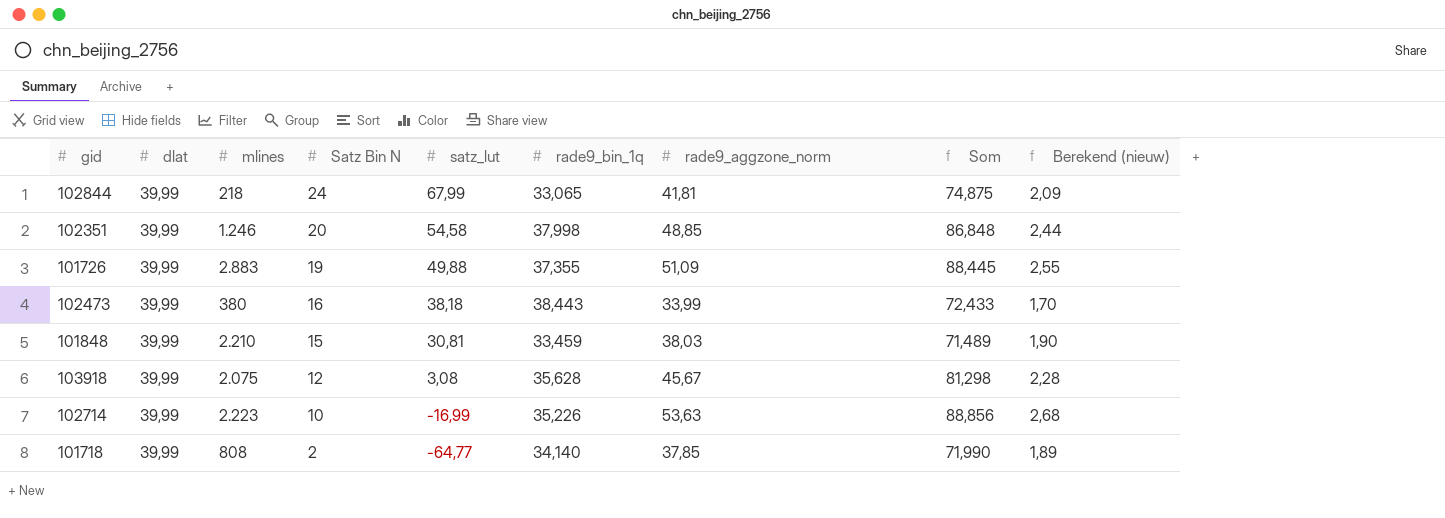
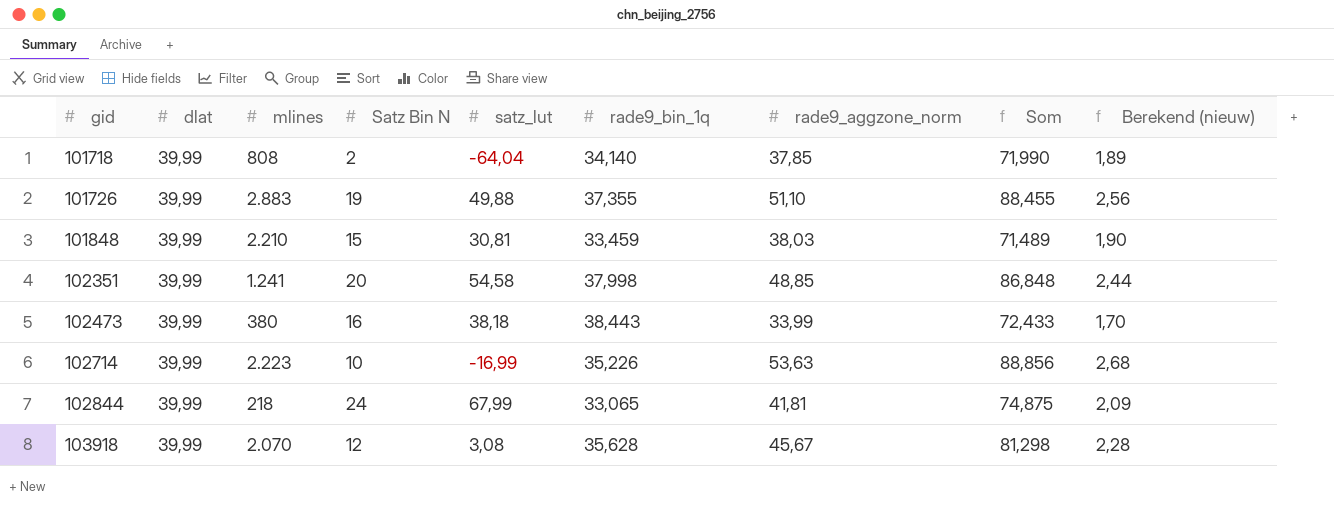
row order: Satz Bin N descending -> gid ascending
101718 | satz_lut: -64,77 -> -64,04
101726 | rade9_aggzone_norm: 51,09 -> 51,10
101726 | Som: 88,445 -> 88,455
101726 | Berekend (nieuw): 2,55 -> 2,56
102351 | mlines: 1.246 -> 1.241
103918 | mlines: 2.075 -> 2.070

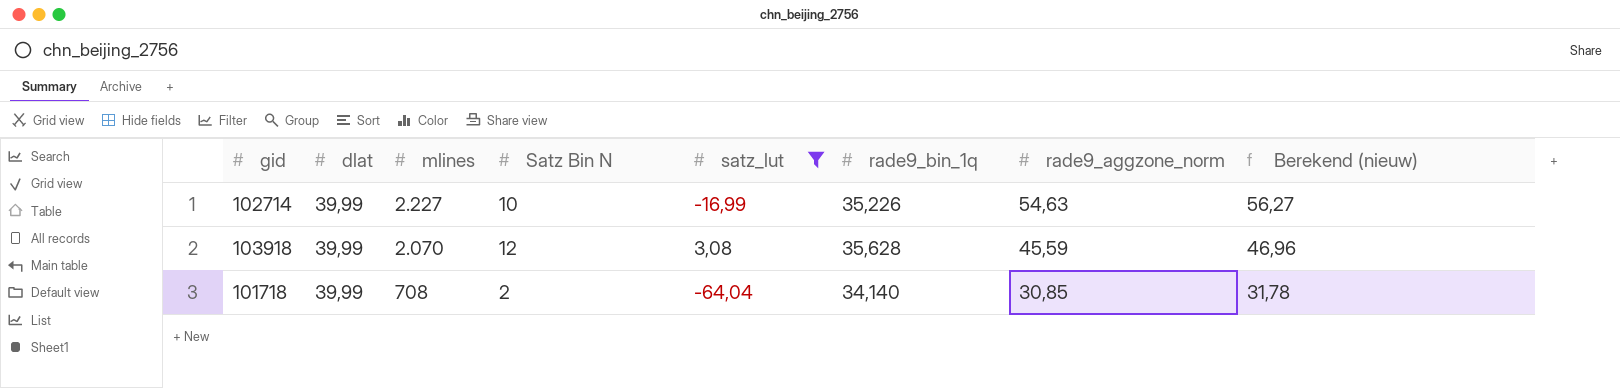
filter: none -> satz_lut <= 3,08
row order: gid ascending -> mlines descending
column Som | formula: [rade9_bin_1q] + [rade9_aggzone_norm] -> none
column Berekend (nieuw) | formula: [rade9_aggzone_norm] * 0,05 -> [rade9_aggzone_norm] * 1,03
102714 | mlines: 2.223 -> 2.227
102714 | rade9_aggzone_norm: 53,63 -> 54,63
103918 | rade9_aggzone_norm: 45,67 -> 45,59
101718 | mlines: 808 -> 708
101718 | rade9_aggzone_norm: 37,85 -> 30,85

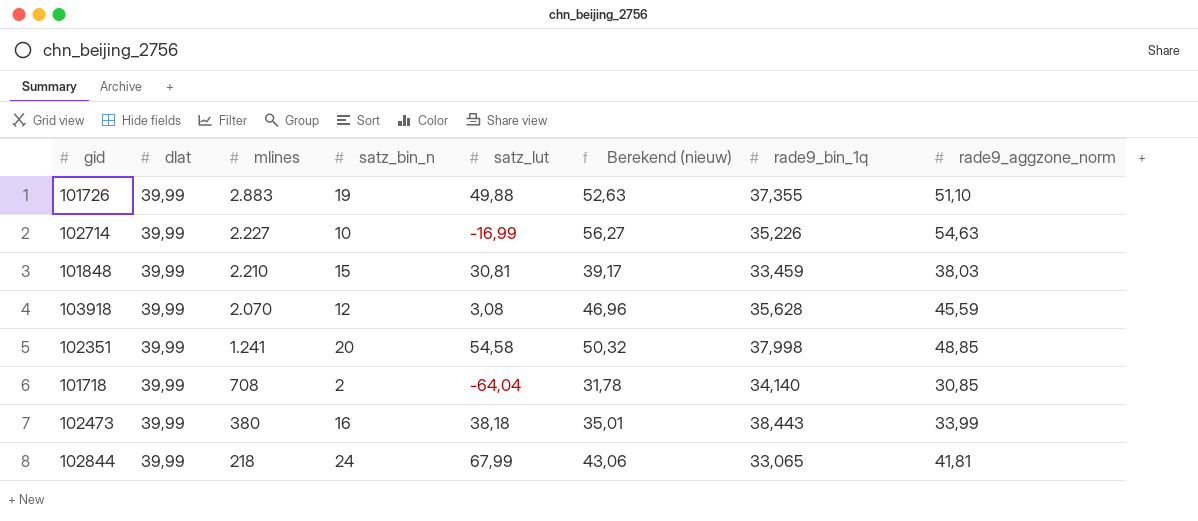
filter: satz_lut <= 3,08 -> none
column name: Satz Bin N -> satz_bin_n
column Berekend (nieuw) | position: 8 -> 6

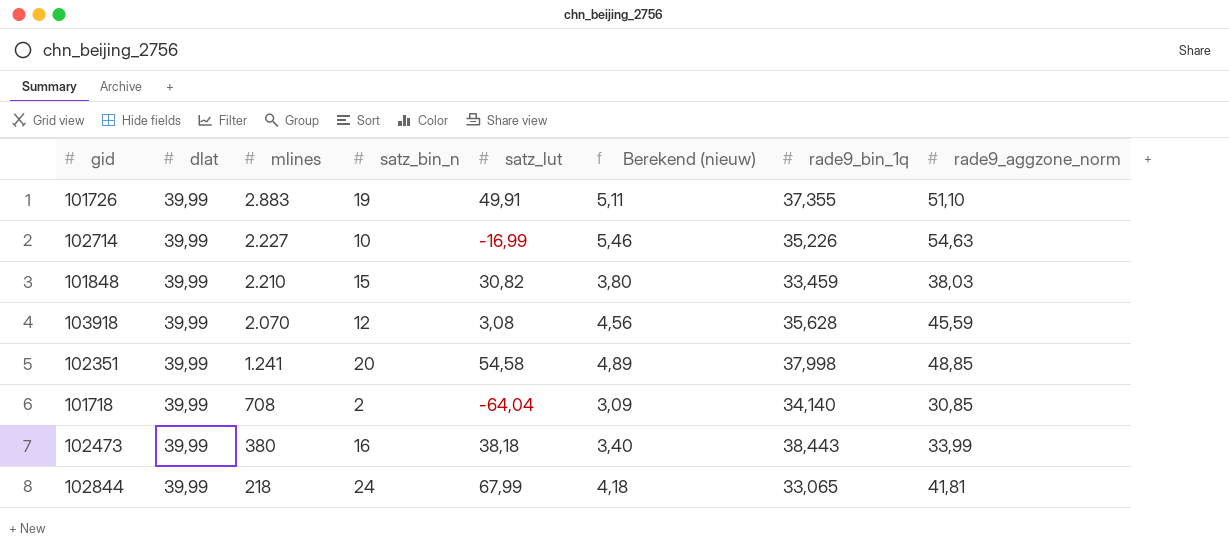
column Berekend (nieuw) | formula: [rade9_aggzone_norm] * 1,03 -> [rade9_aggzone_norm] * 0,1
101726 | satz_lut: 49,88 -> 49,91
101848 | satz_lut: 30,81 -> 30,82

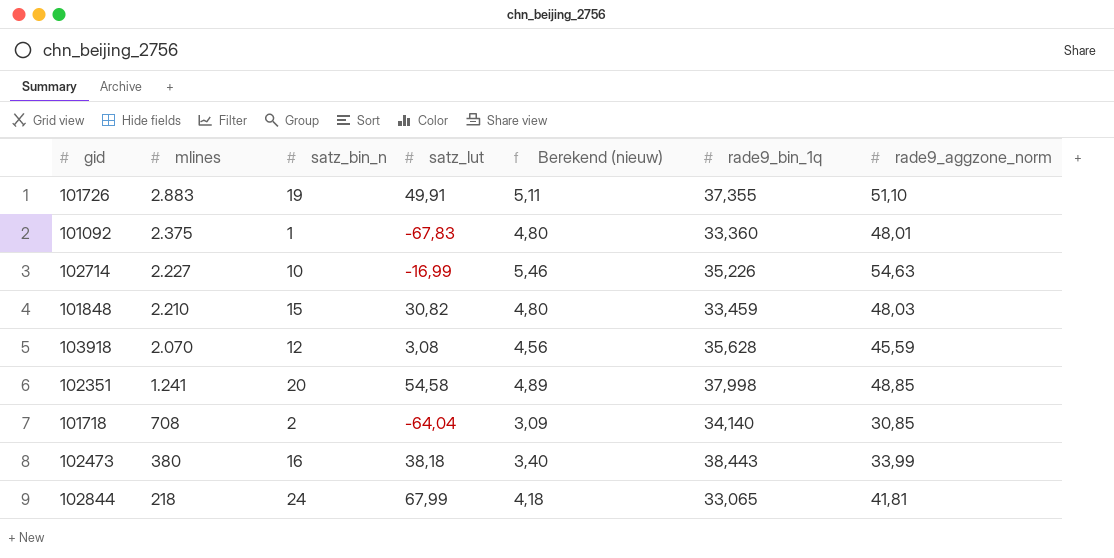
column dlat | position: 2 -> none
row 101092: none -> 2.375 | 1 | -67,83 | 4,80 | 33,360 | 48,01
101848 | Berekend (nieuw): 3,80 -> 4,80
101848 | rade9_aggzone_norm: 38,03 -> 48,03

